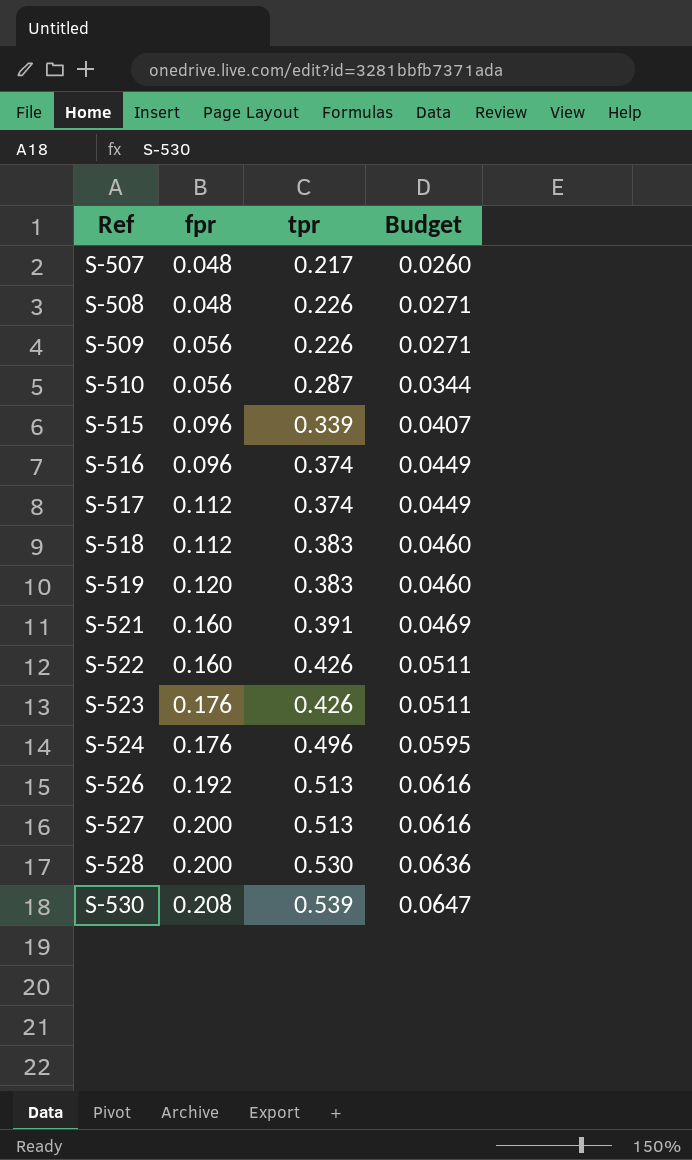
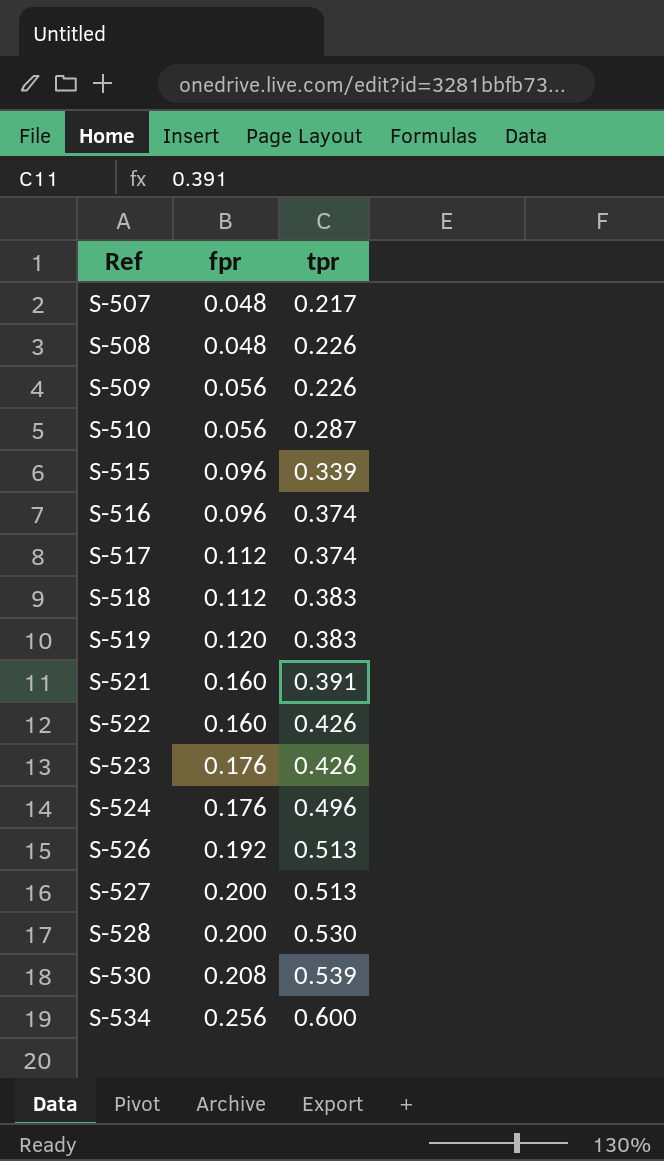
column Budget | formula: [tpr] * 0.12 -> none
row S-534: none -> 0.256 | 0.600

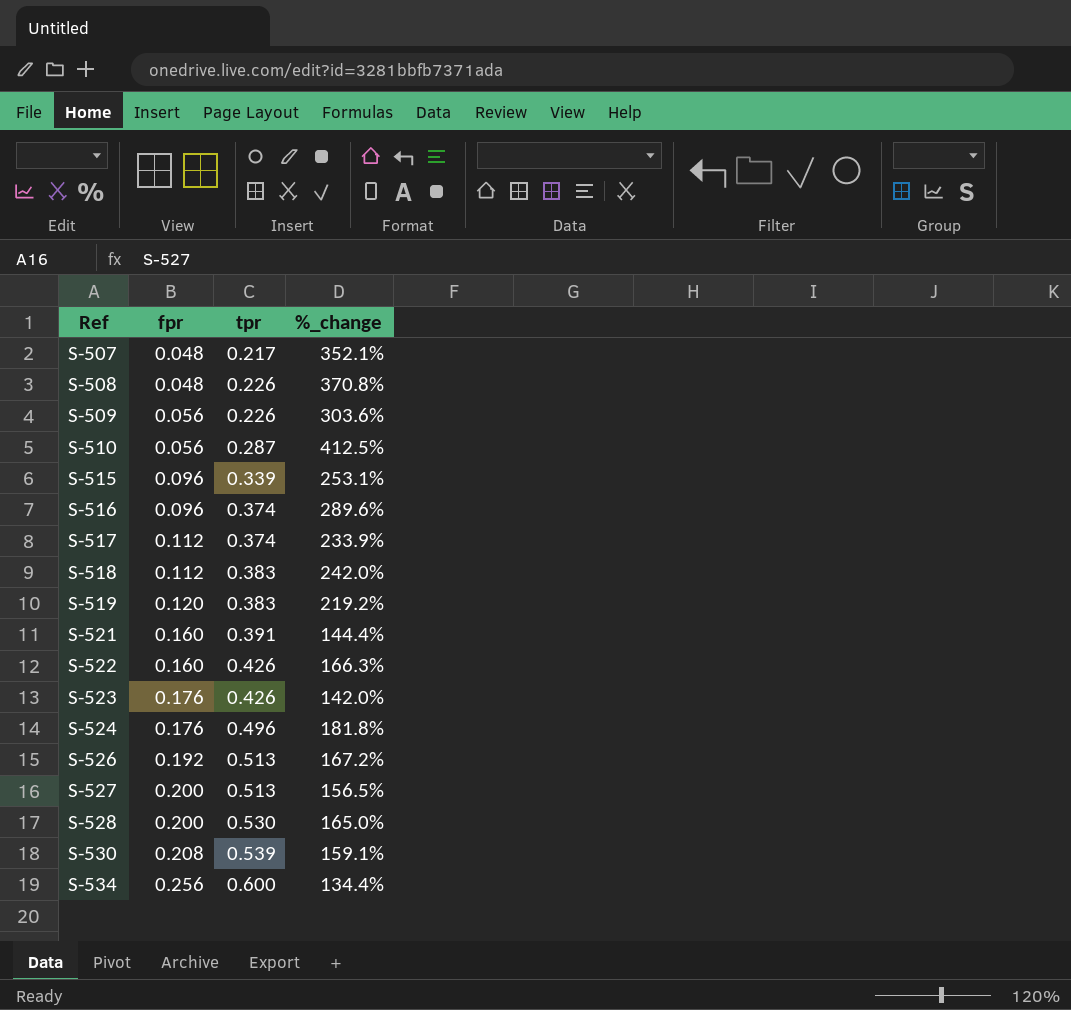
column %_change | formula: none -> ([tpr] - [fpr]) / [fpr]

